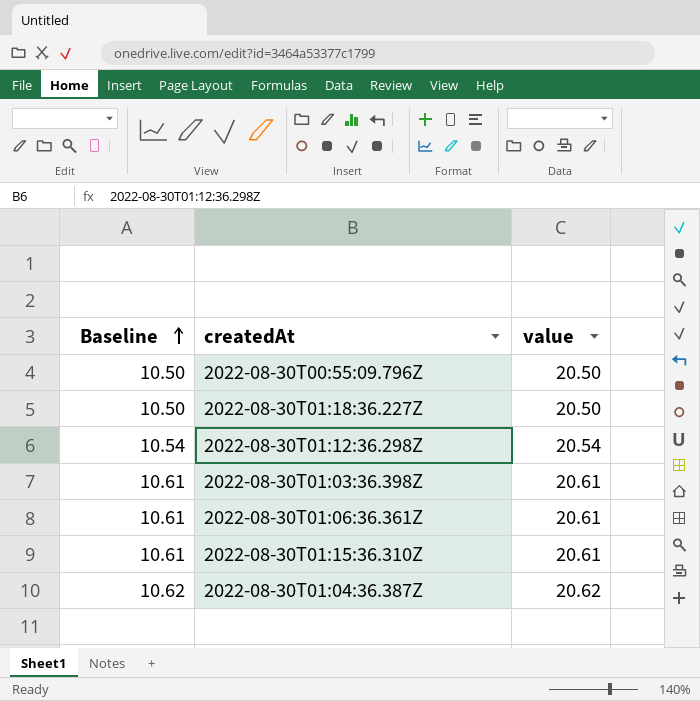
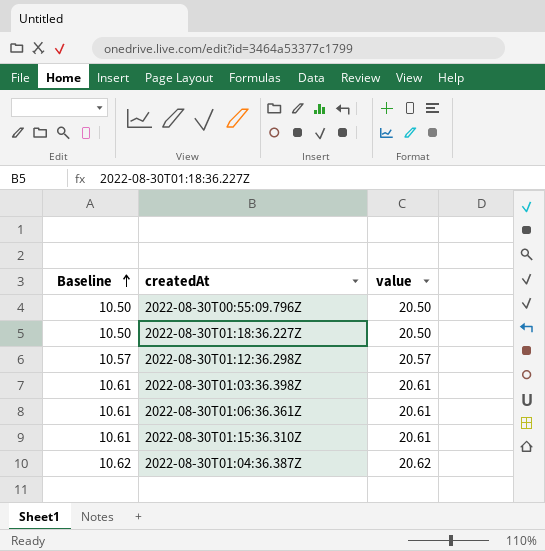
2022-08-30T01:12:36.298Z | Baseline: 10.54 -> 10.57
2022-08-30T01:12:36.298Z | value: 20.54 -> 20.57

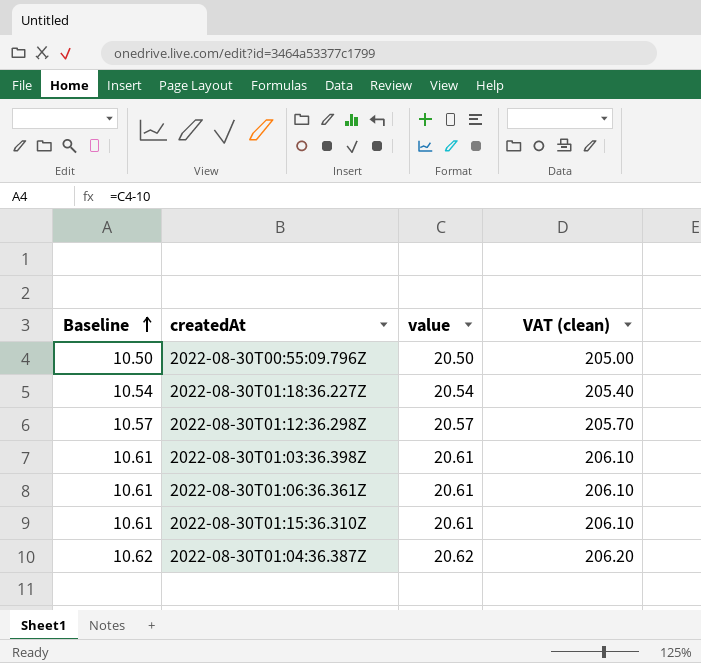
column VAT (clean) | formula: none -> [value] * 10
2022-08-30T01:18:36.227Z | Baseline: 10.50 -> 10.54
2022-08-30T01:18:36.227Z | value: 20.50 -> 20.54

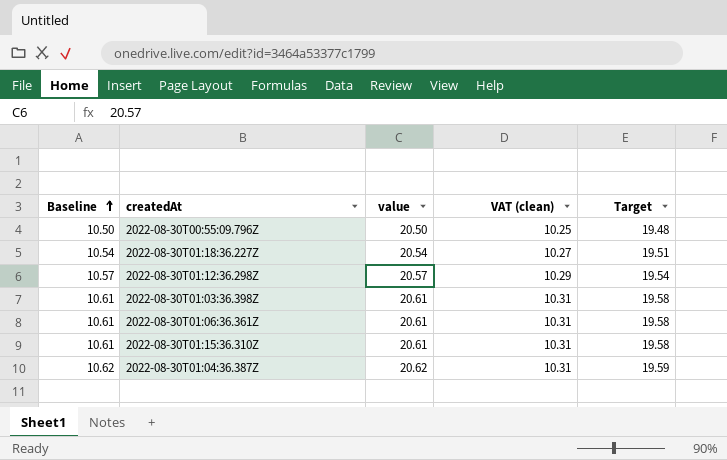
column VAT (clean) | formula: [value] * 10 -> [value] * 0.5
column Target | formula: none -> [value] * 0.95

